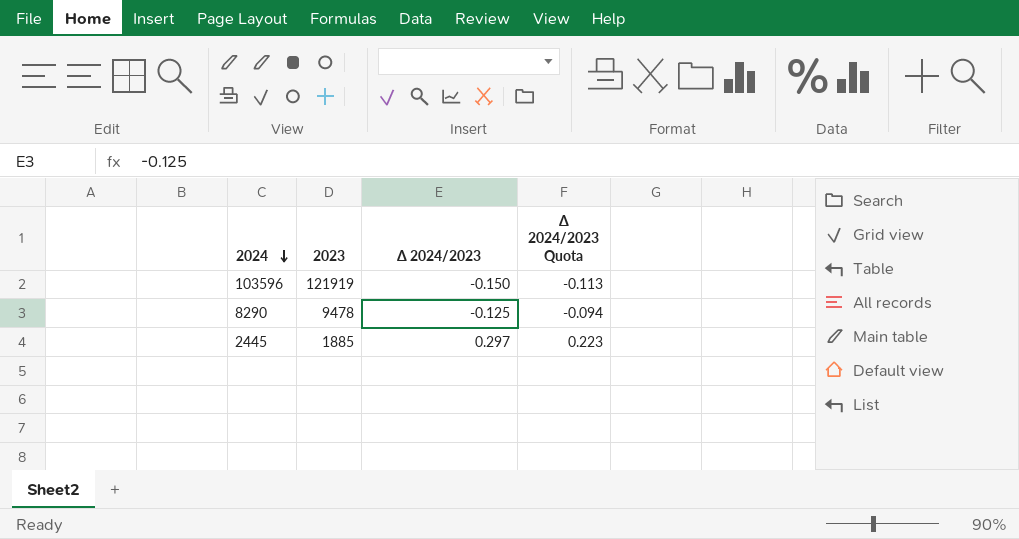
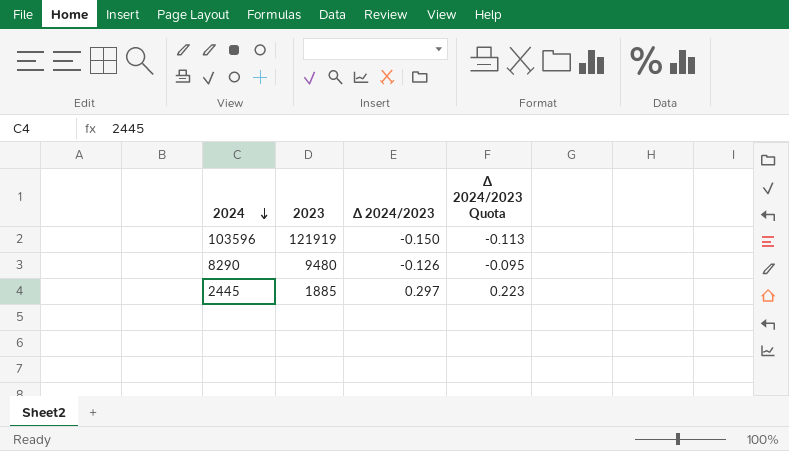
8290 | 2023: 9478 -> 9480
8290 | Δ 2024/2023: -0.125 -> -0.126
8290 | Δ 2024/2023 Quota: -0.094 -> -0.095

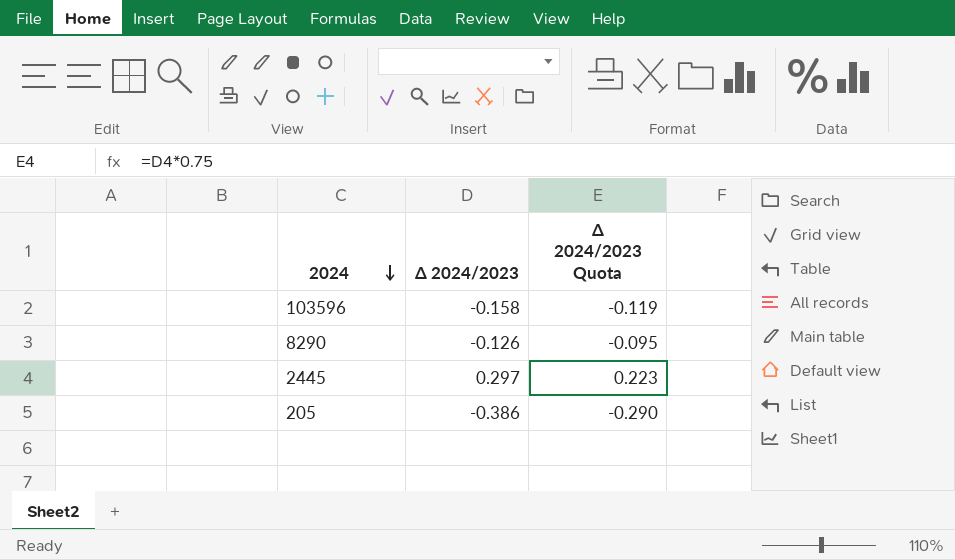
column 2023 | position: 2 -> none
103596 | Δ 2024/2023: -0.150 -> -0.158
103596 | Δ 2024/2023 Quota: -0.113 -> -0.119
row 205: none -> -0.386 | -0.290

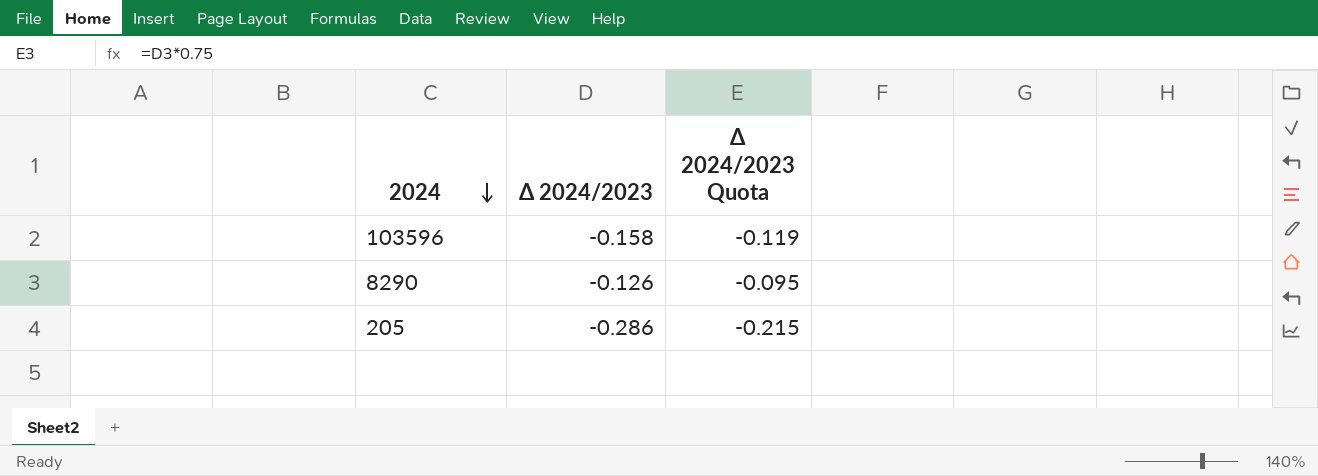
row 2445: 0.297 | 0.223 -> none
205 | Δ 2024/2023: -0.386 -> -0.286
205 | Δ 2024/2023 Quota: -0.290 -> -0.215

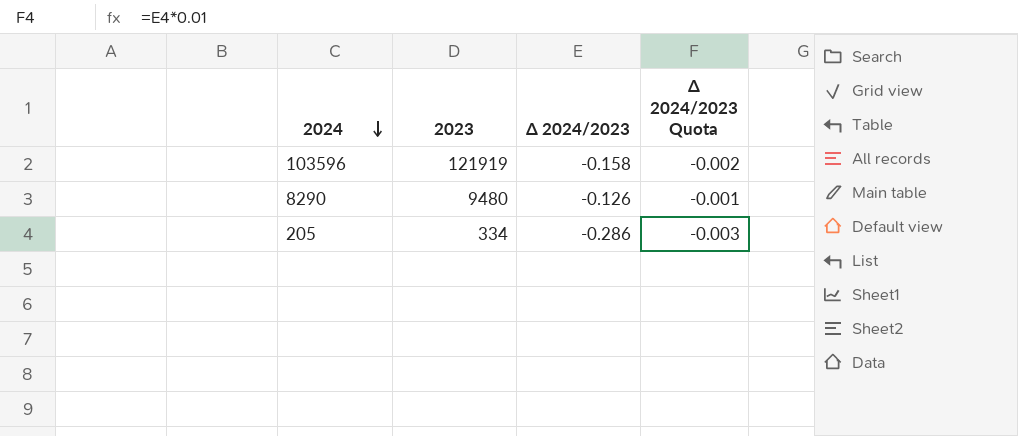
column 2023 | position: none -> 2
column Δ 2024/2023 Quota | formula: [Δ 2024/2023] * 0.75 -> [Δ 2024/2023] * 0.01

